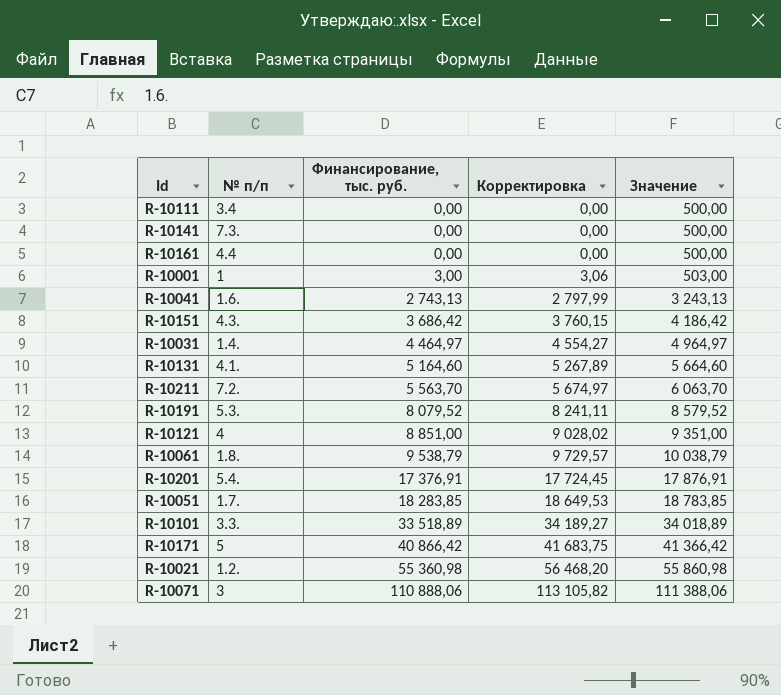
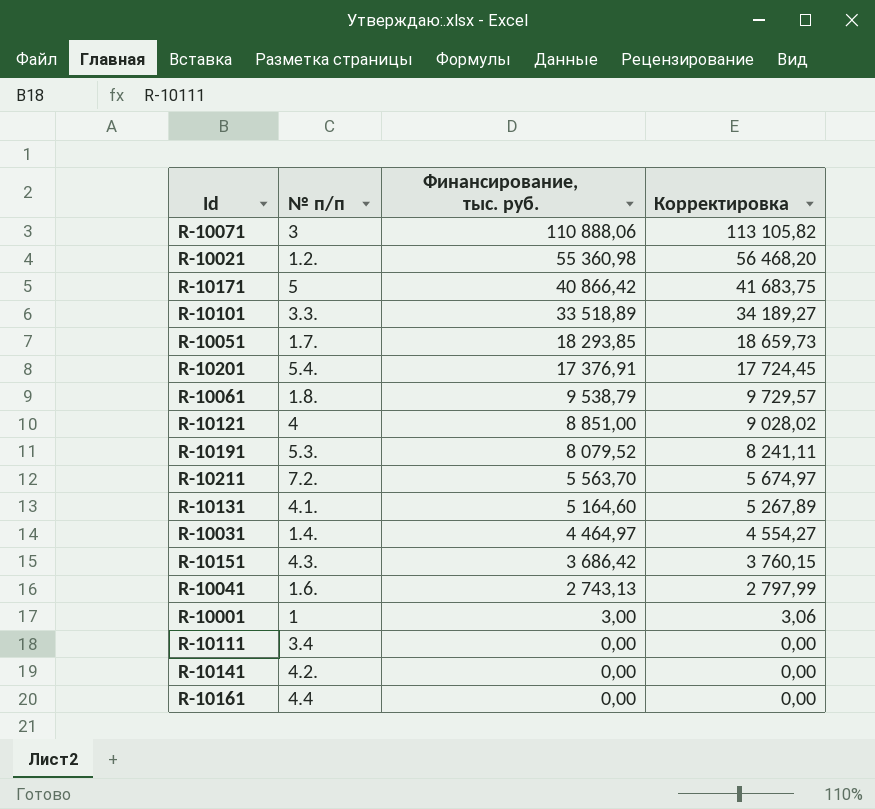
row order: Финансирование, тыс. руб. ascending -> Финансирование, тыс. руб. descending
column Значение | formula: [Финансирование, тыс. руб.] + 500 -> none
R-10051 | Финансирование, тыс. руб.: 18 283,85 -> 18 293,85
R-10051 | Корректировка: 18 649,53 -> 18 659,73
R-10141 | № п/п: 7.3. -> 4.2.

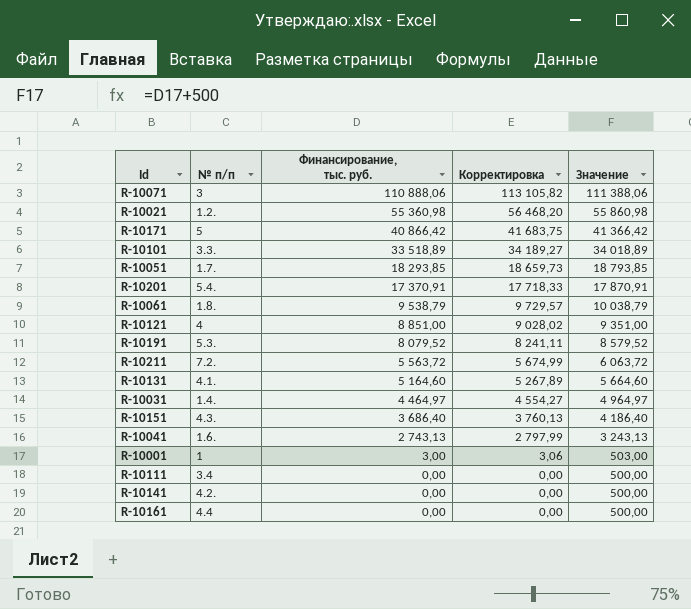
column Значение | formula: none -> [Финансирование, тыс. руб.] + 500
R-10201 | Финансирование, тыс. руб.: 17 376,91 -> 17 370,91
R-10201 | Корректировка: 17 724,45 -> 17 718,33
R-10211 | Финансирование, тыс. руб.: 5 563,70 -> 5 563,72
R-10211 | Корректировка: 5 674,97 -> 5 674,99
R-10151 | Финансирование, тыс. руб.: 3 686,42 -> 3 686,40
R-10151 | Корректировка: 3 760,15 -> 3 760,13

